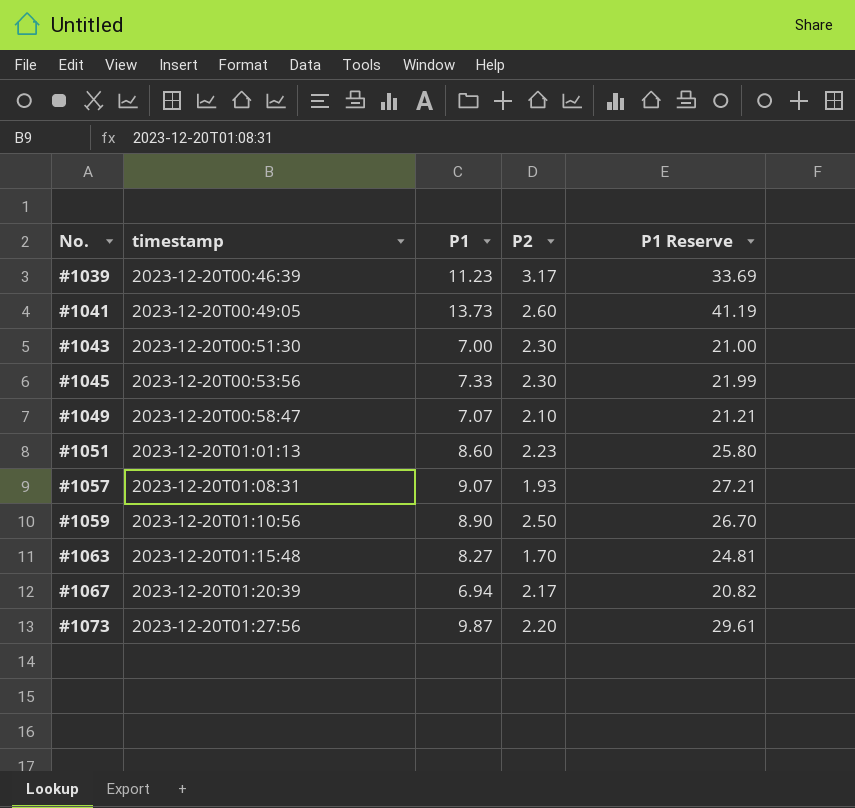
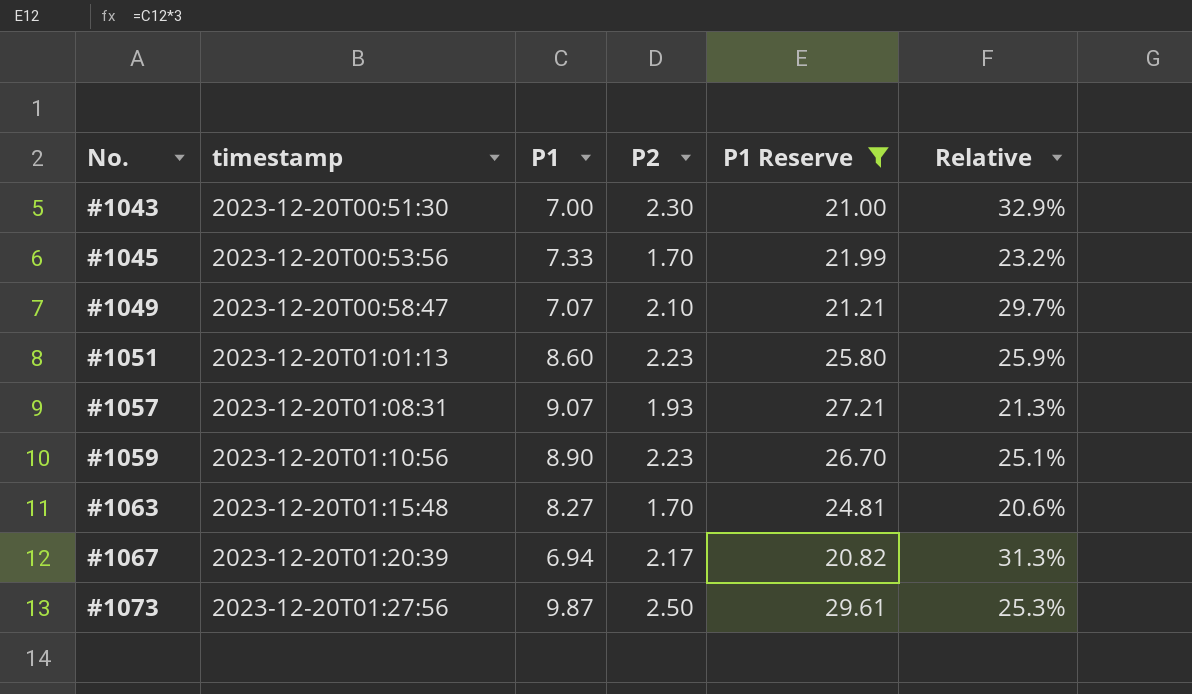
filter: none -> P1 Reserve <= 29.61
column Relative | formula: none -> [P2] / [P1]
#1045 | P2: 2.30 -> 1.70
#1059 | P2: 2.50 -> 2.23
#1073 | P2: 2.20 -> 2.50

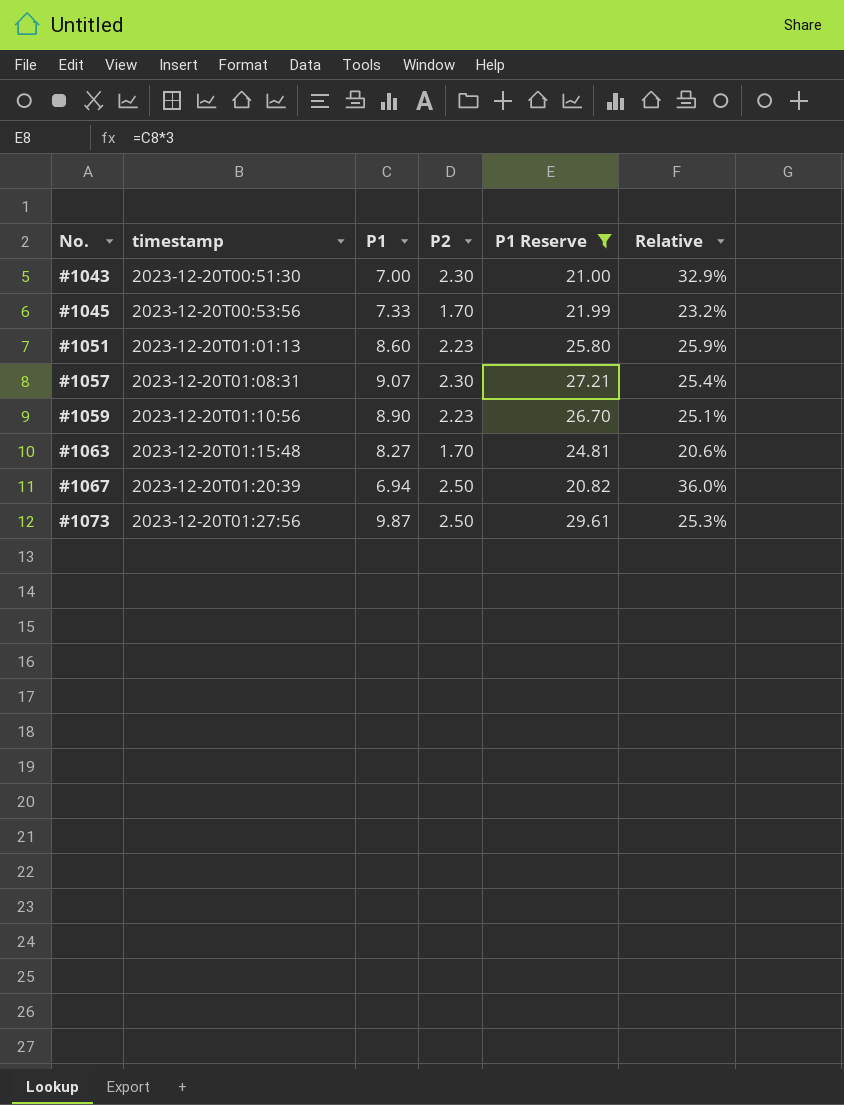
row #1049: 2023-12-20T00:58:47 | 7.07 | 2.10 | 21.21 | 29.7% -> none
#1057 | P2: 1.93 -> 2.30
#1057 | Relative: 21.3% -> 25.4%
#1067 | P2: 2.17 -> 2.50
#1067 | Relative: 31.3% -> 36.0%

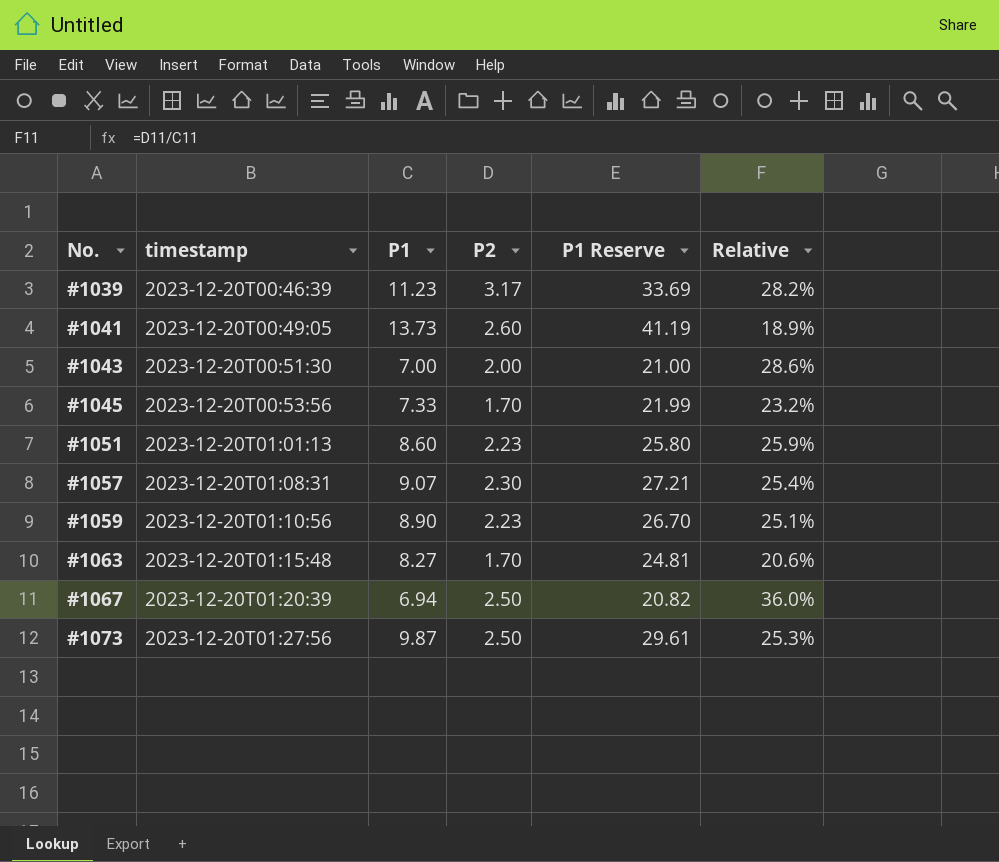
filter: P1 Reserve <= 29.61 -> none
#1043 | P2: 2.30 -> 2.00
#1043 | Relative: 32.9% -> 28.6%

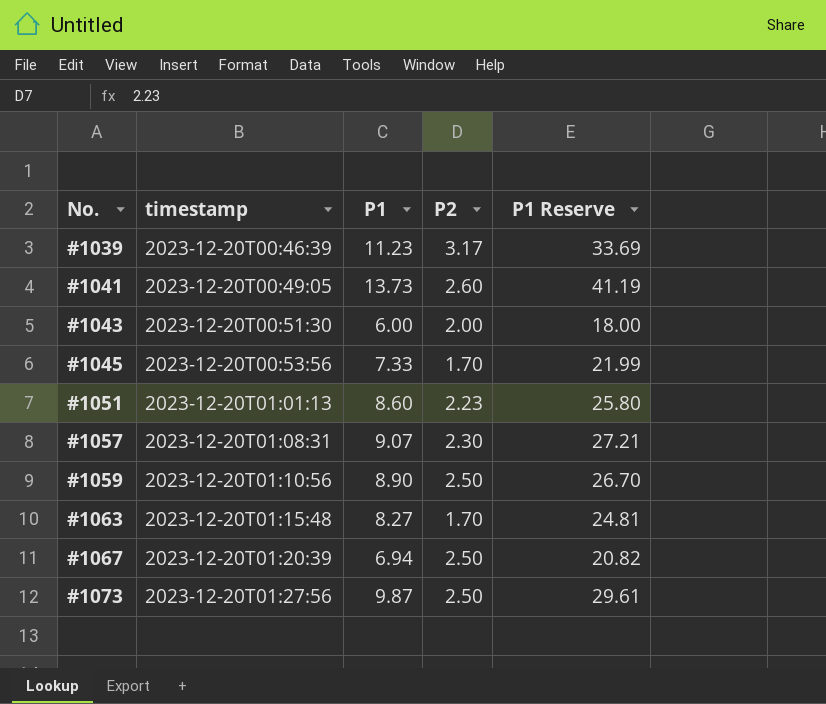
column Relative | formula: [P2] / [P1] -> none
#1043 | P1: 7.00 -> 6.00
#1043 | P1 Reserve: 21.00 -> 18.00
#1059 | P2: 2.23 -> 2.50

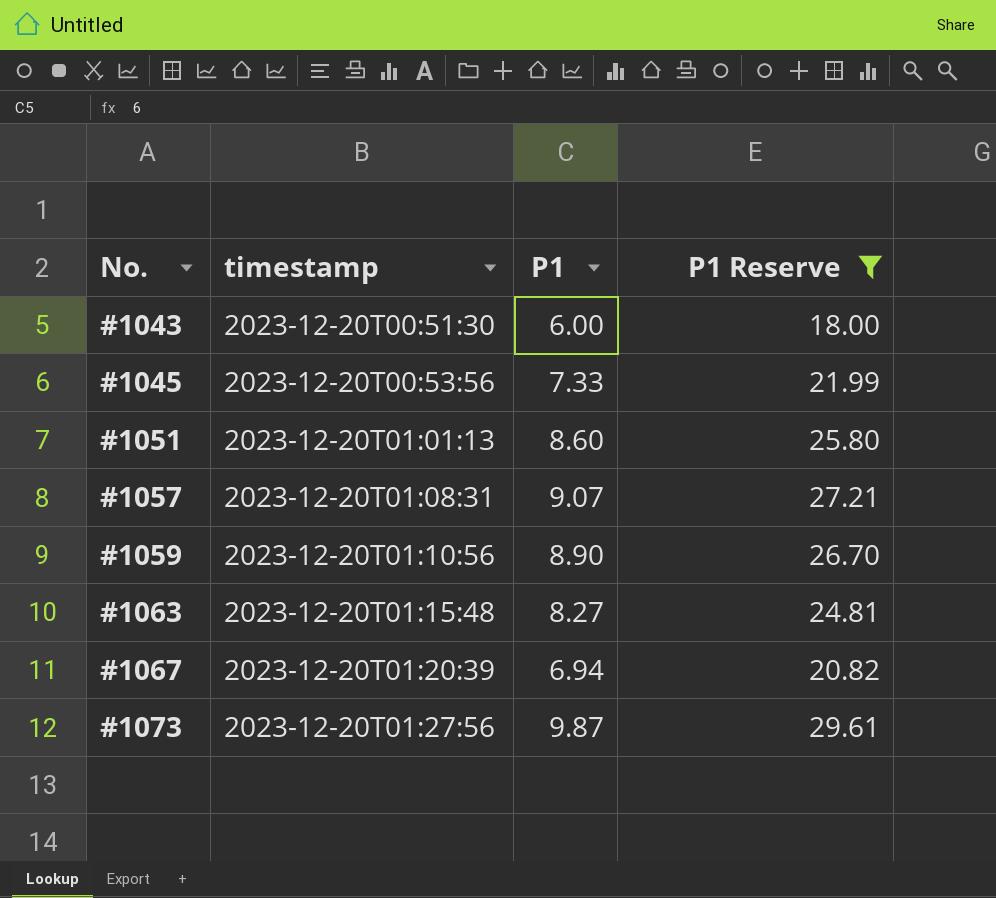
filter: none -> P1 Reserve <= 29.61
column P2 | position: 4 -> none

